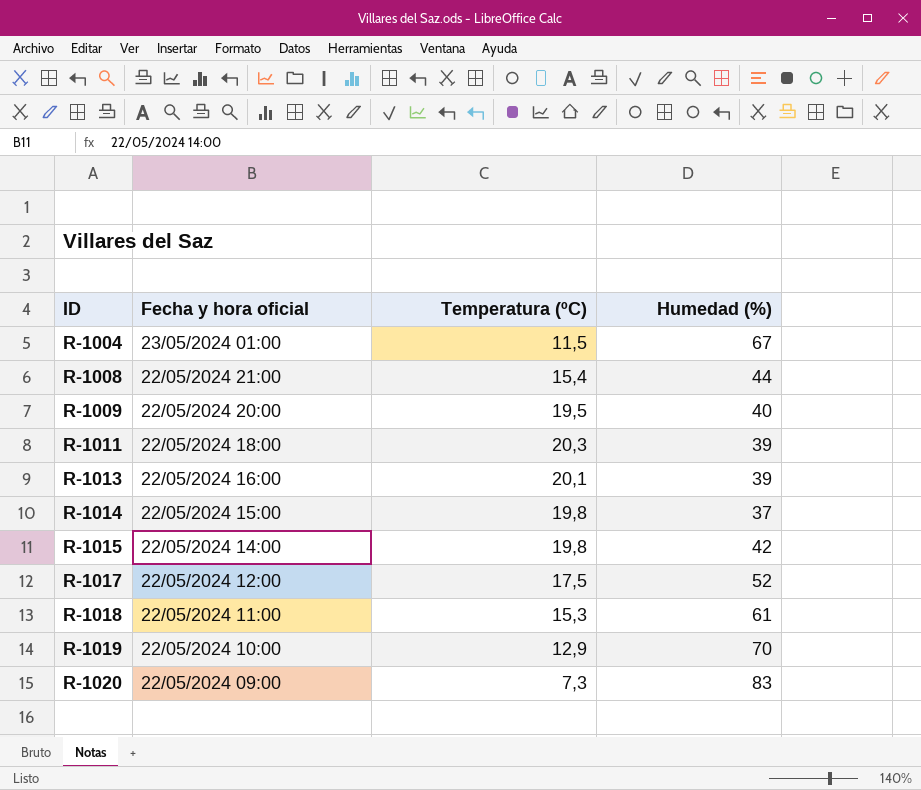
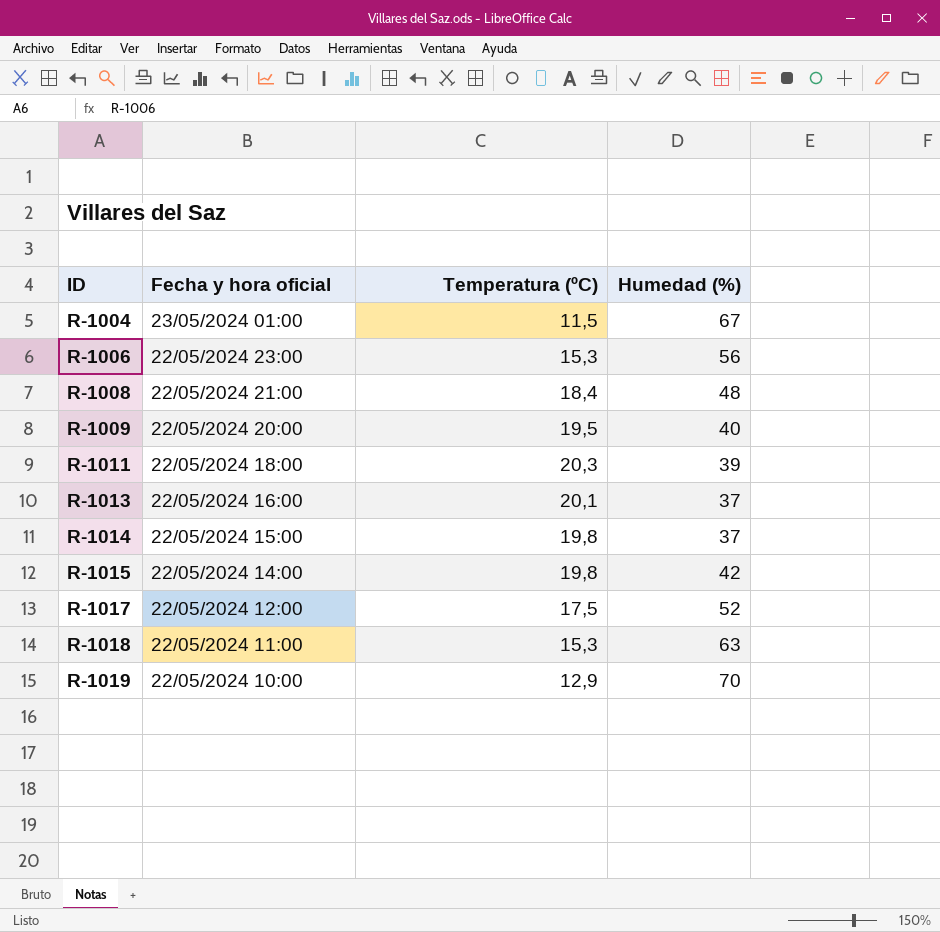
row R-1020: 22/05/2024 09:00 | 7,3 | 83 -> none
row R-1006: none -> 22/05/2024 23:00 | 15,3 | 56
R-1008 | Temperatura (ºC): 15,4 -> 18,4
R-1008 | Humedad (%): 44 -> 48
R-1013 | Humedad (%): 39 -> 37
R-1018 | Humedad (%): 61 -> 63

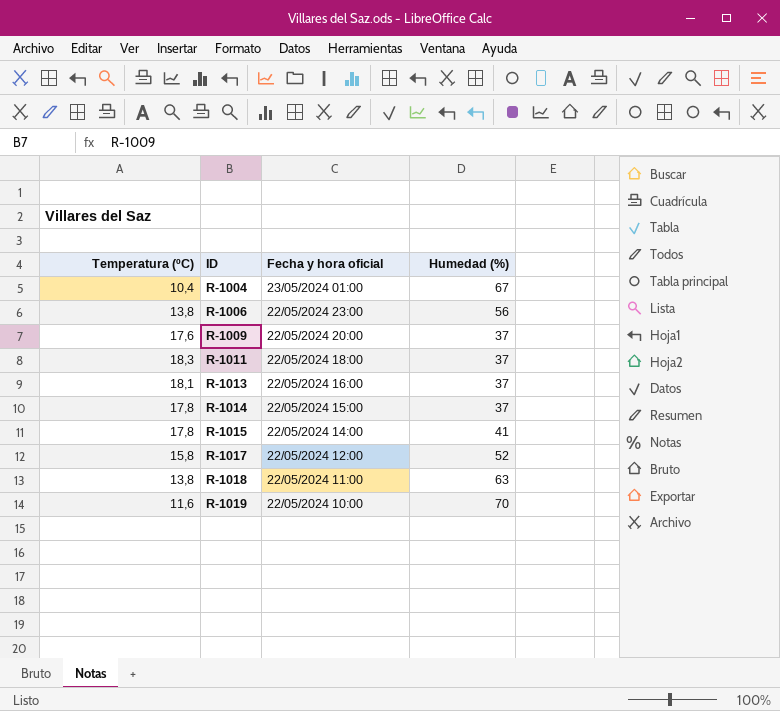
column Temperatura (ºC) | position: 3 -> 1
row R-1008: 22/05/2024 21:00 | 18,4 | 48 -> none
R-1004 | Temperatura (ºC): 11,5 -> 10,4
R-1006 | Temperatura (ºC): 15,3 -> 13,8
R-1009 | Temperatura (ºC): 19,5 -> 17,6
R-1009 | Humedad (%): 40 -> 37
R-1011 | Temperatura (ºC): 20,3 -> 18,3
R-1011 | Humedad (%): 39 -> 37
R-1013 | Temperatura (ºC): 20,1 -> 18,1
R-1014 | Temperatura (ºC): 19,8 -> 17,8
R-1015 | Temperatura (ºC): 19,8 -> 17,8
R-1015 | Humedad (%): 42 -> 41
R-1017 | Temperatura (ºC): 17,5 -> 15,8
R-1018 | Temperatura (ºC): 15,3 -> 13,8
R-1019 | Temperatura (ºC): 12,9 -> 11,6

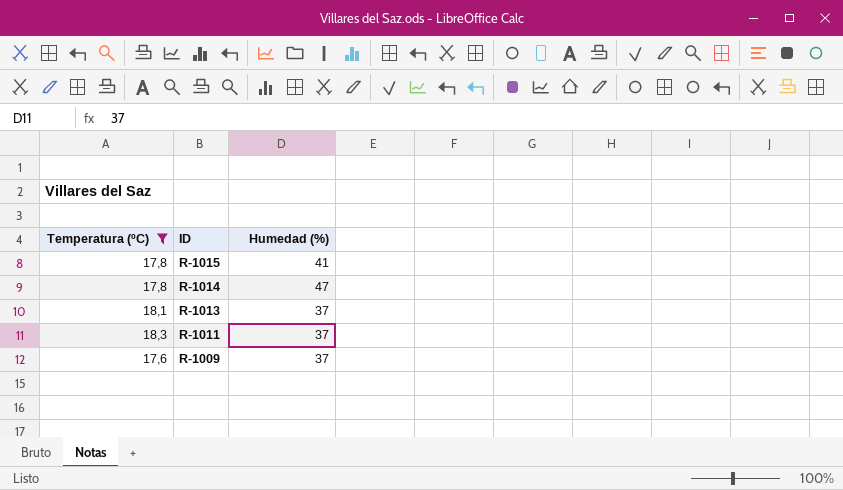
filter: none -> Temperatura (ºC) >= 17,6
row order: ID ascending -> ID descending
column Fecha y hora oficial | position: 3 -> none
R-1014 | Humedad (%): 37 -> 47

